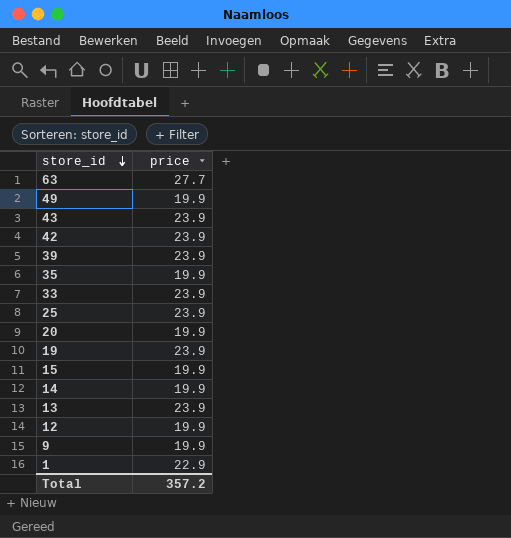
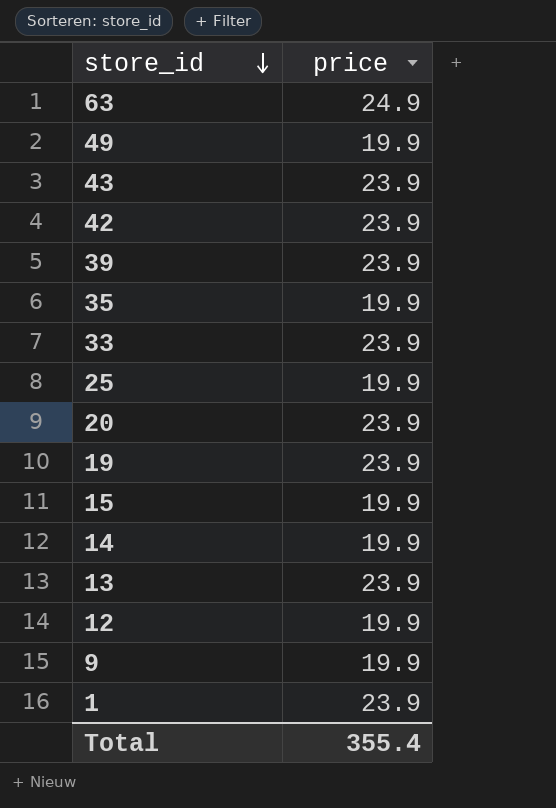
63 | price: 27.7 -> 24.9
25 | price: 23.9 -> 19.9
20 | price: 19.9 -> 23.9
1 | price: 22.9 -> 23.9
Total | price: 357.2 -> 355.4

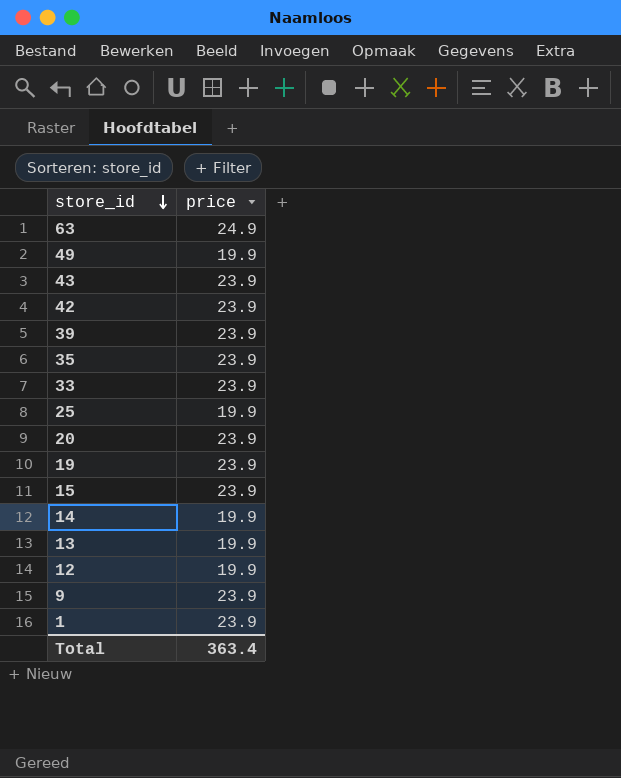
35 | price: 19.9 -> 23.9
15 | price: 19.9 -> 23.9
13 | price: 23.9 -> 19.9
9 | price: 19.9 -> 23.9
Total | price: 355.4 -> 363.4

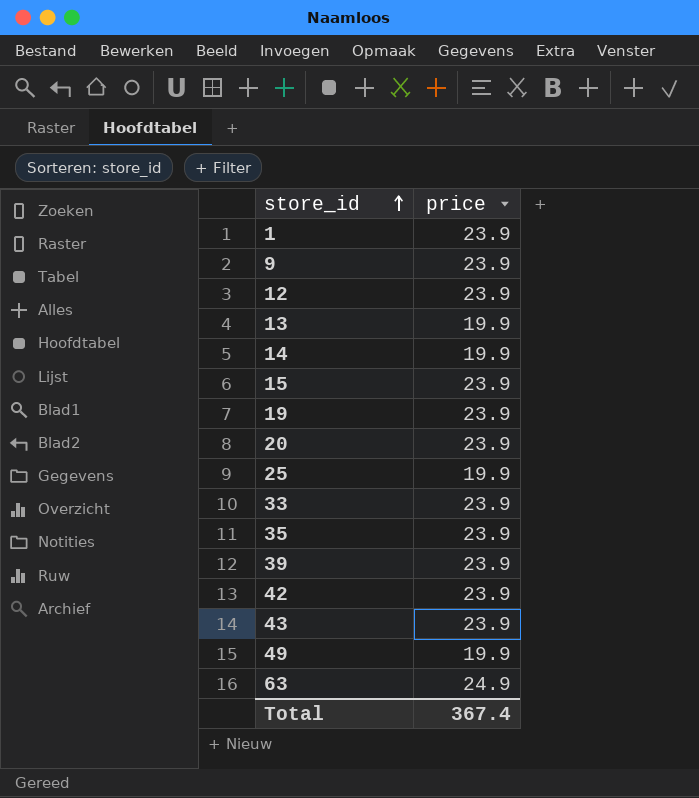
row order: store_id descending -> store_id ascending
12 | price: 19.9 -> 23.9
Total | price: 363.4 -> 367.4

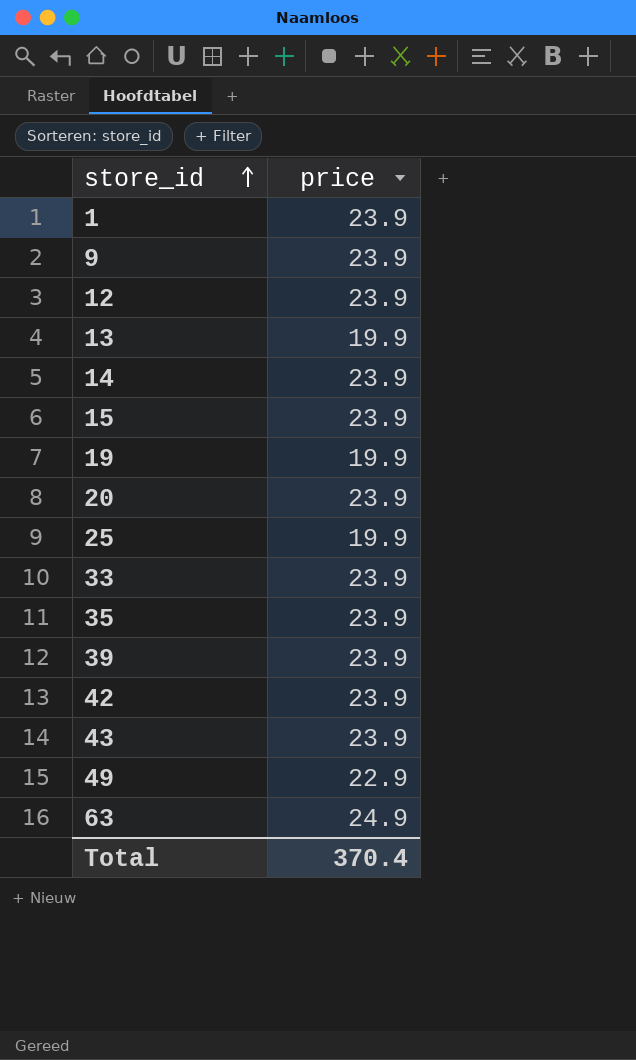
14 | price: 19.9 -> 23.9
19 | price: 23.9 -> 19.9
49 | price: 19.9 -> 22.9
Total | price: 367.4 -> 370.4

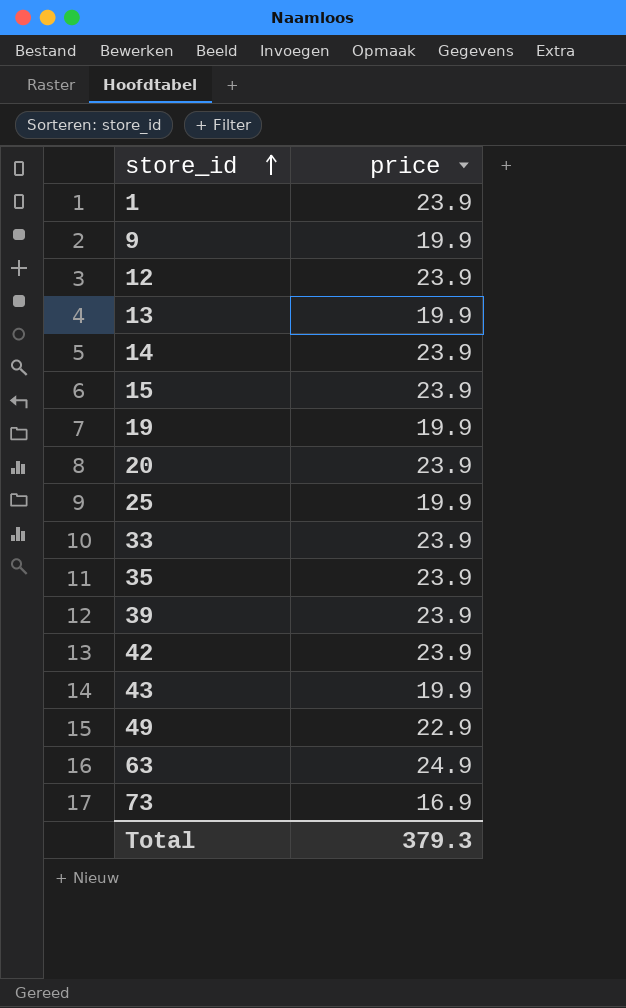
9 | price: 23.9 -> 19.9
43 | price: 23.9 -> 19.9
row 73: none -> 16.9
Total | price: 370.4 -> 379.3

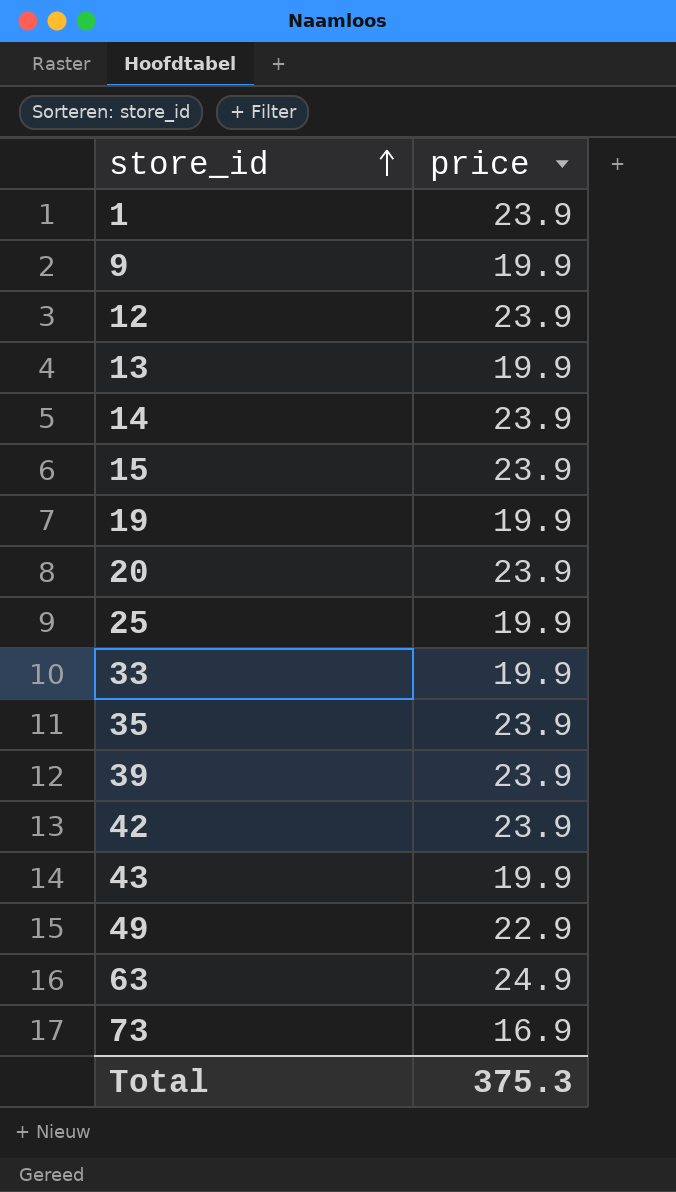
33 | price: 23.9 -> 19.9
Total | price: 379.3 -> 375.3

